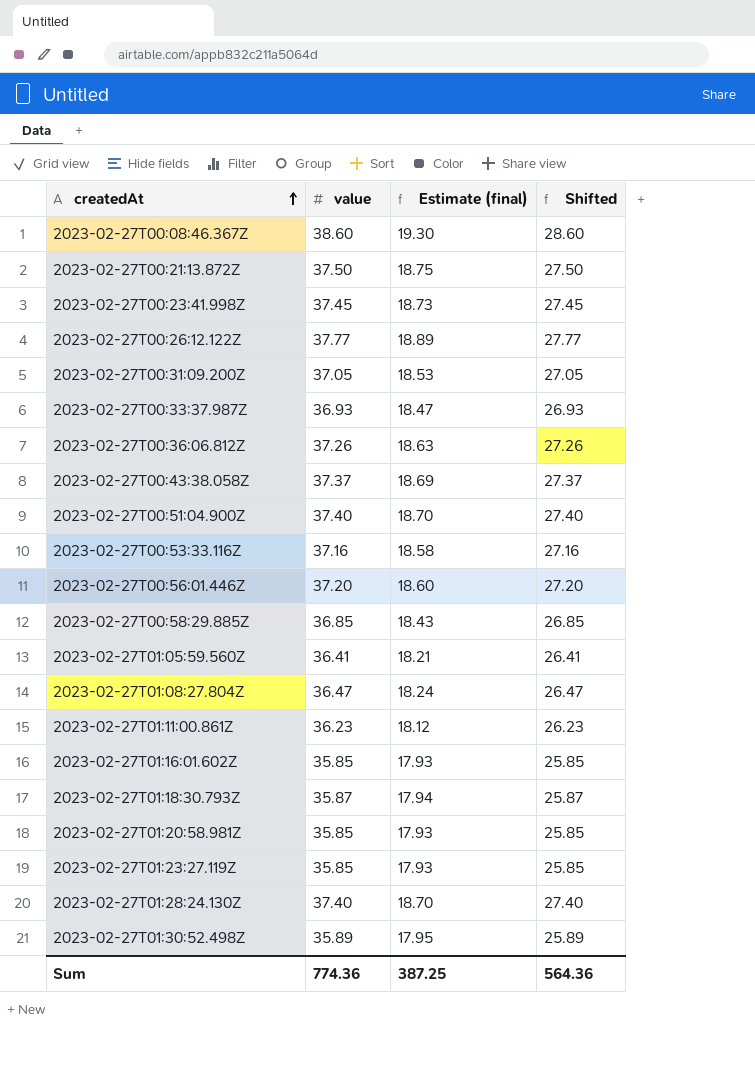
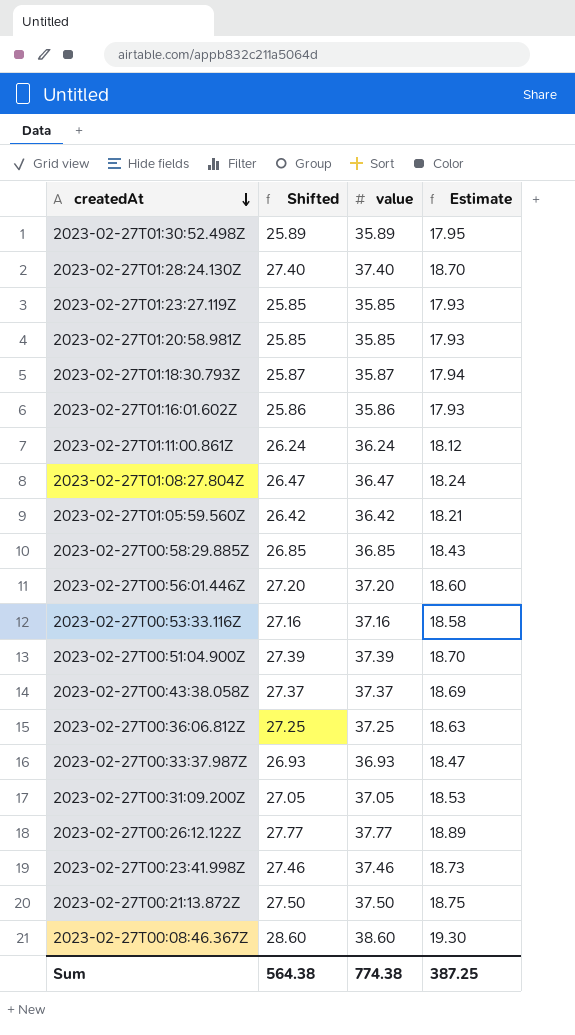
row order: createdAt ascending -> createdAt descending
column Shifted | position: 4 -> 2
column name: Estimate (final) -> Estimate
2023-02-27T01:16:01.602Z | Shifted: 25.85 -> 25.86
2023-02-27T01:16:01.602Z | value: 35.85 -> 35.86
2023-02-27T01:11:00.861Z | Shifted: 26.23 -> 26.24
2023-02-27T01:11:00.861Z | value: 36.23 -> 36.24
2023-02-27T01:05:59.560Z | Shifted: 26.41 -> 26.42
2023-02-27T01:05:59.560Z | value: 36.41 -> 36.42
2023-02-27T00:51:04.900Z | Shifted: 27.40 -> 27.39
2023-02-27T00:51:04.900Z | value: 37.40 -> 37.39
2023-02-27T00:36:06.812Z | Shifted: 27.26 -> 27.25
2023-02-27T00:36:06.812Z | value: 37.26 -> 37.25
2023-02-27T00:23:41.998Z | Shifted: 27.45 -> 27.46
2023-02-27T00:23:41.998Z | value: 37.45 -> 37.46
Sum | Shifted: 564.36 -> 564.38
Sum | value: 774.36 -> 774.38

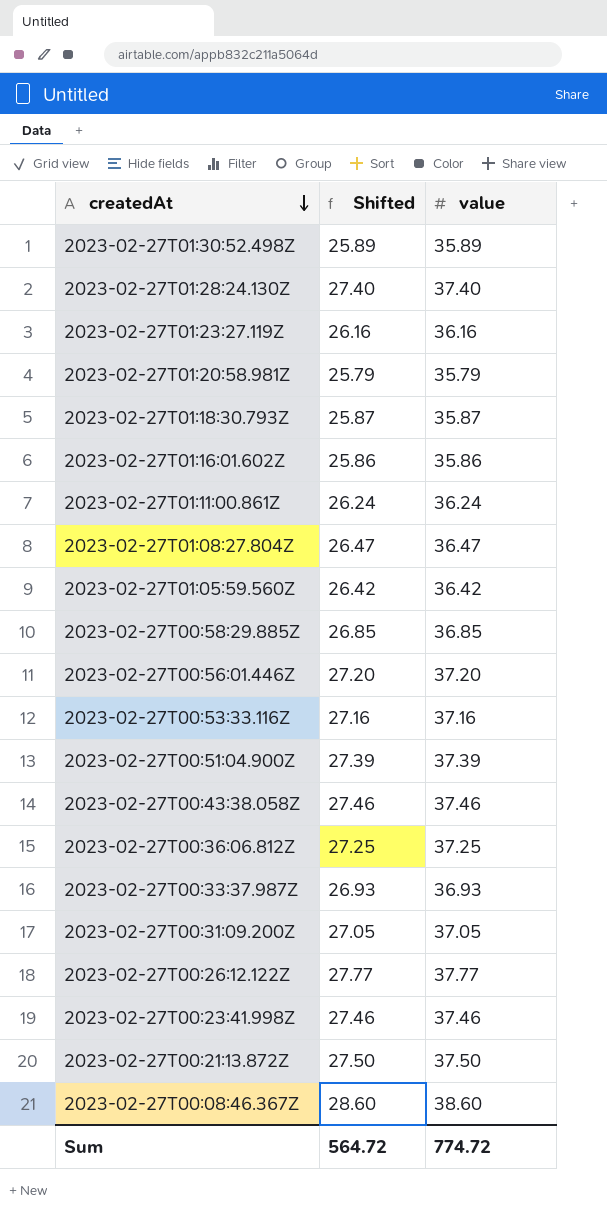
column Estimate | formula: [value] * 0.5 -> none
2023-02-27T01:23:27.119Z | Shifted: 25.85 -> 26.16
2023-02-27T01:23:27.119Z | value: 35.85 -> 36.16
2023-02-27T01:20:58.981Z | Shifted: 25.85 -> 25.79
2023-02-27T01:20:58.981Z | value: 35.85 -> 35.79
2023-02-27T00:43:38.058Z | Shifted: 27.37 -> 27.46
2023-02-27T00:43:38.058Z | value: 37.37 -> 37.46
Sum | Shifted: 564.38 -> 564.72
Sum | value: 774.38 -> 774.72

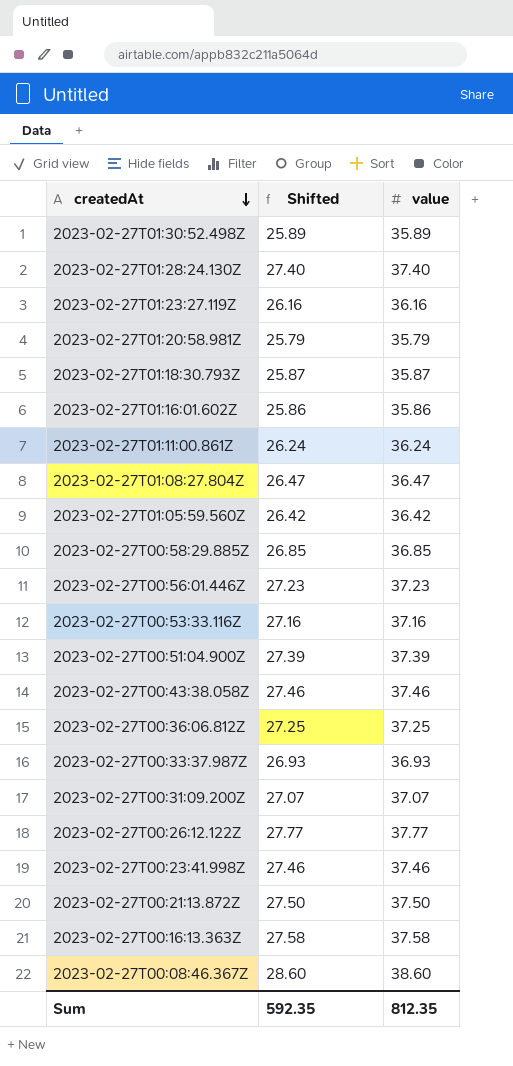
2023-02-27T00:56:01.446Z | Shifted: 27.20 -> 27.23
2023-02-27T00:56:01.446Z | value: 37.20 -> 37.23
2023-02-27T00:31:09.200Z | Shifted: 27.05 -> 27.07
2023-02-27T00:31:09.200Z | value: 37.05 -> 37.07
row 2023-02-27T00:16:13.363Z: none -> 27.58 | 37.58
Sum | Shifted: 564.72 -> 592.35
Sum | value: 774.72 -> 812.35

